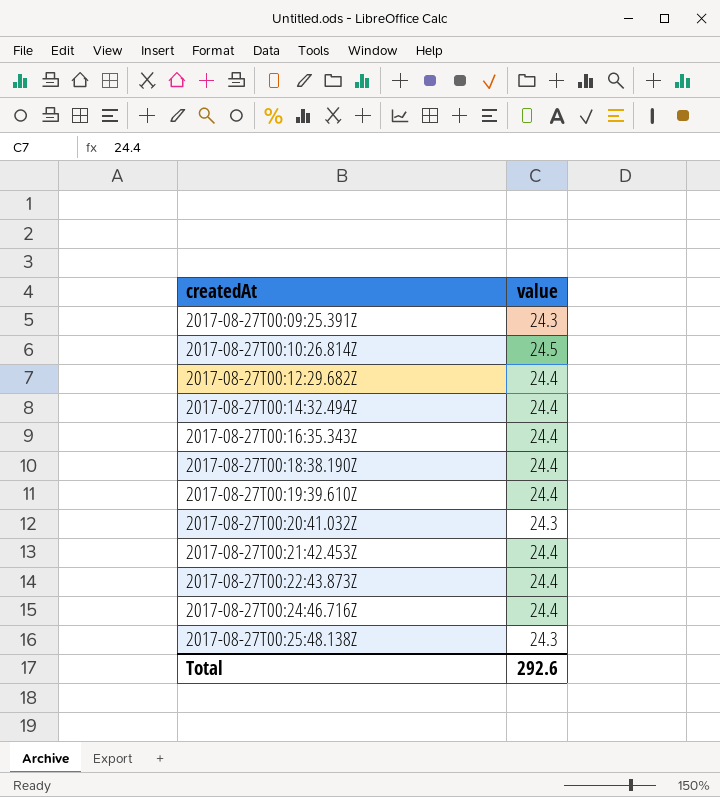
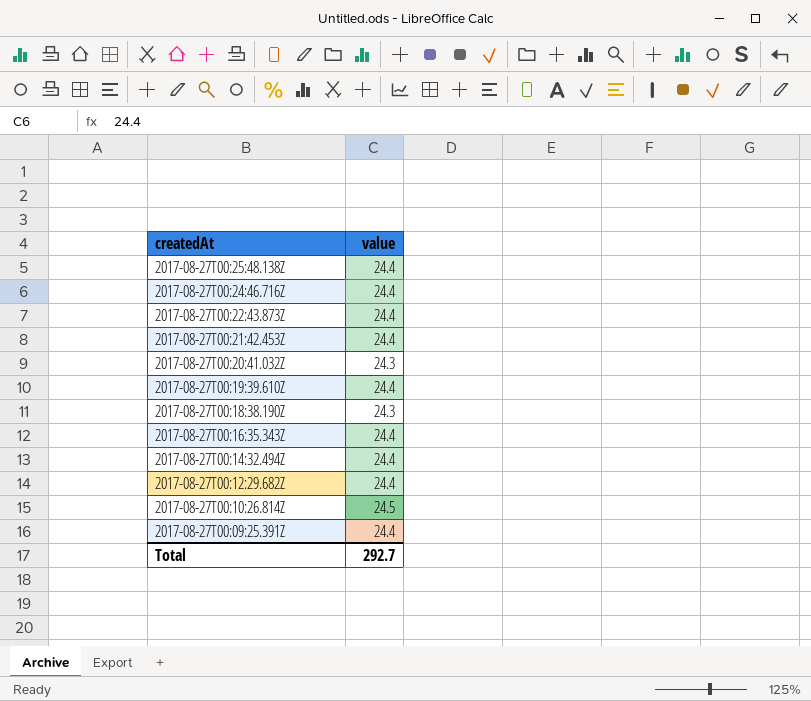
row order: createdAt ascending -> createdAt descending
2017-08-27T00:25:48.138Z | value: 24.3 -> 24.4
2017-08-27T00:18:38.190Z | value: 24.4 -> 24.3
2017-08-27T00:09:25.391Z | value: 24.3 -> 24.4
Total | value: 292.6 -> 292.7

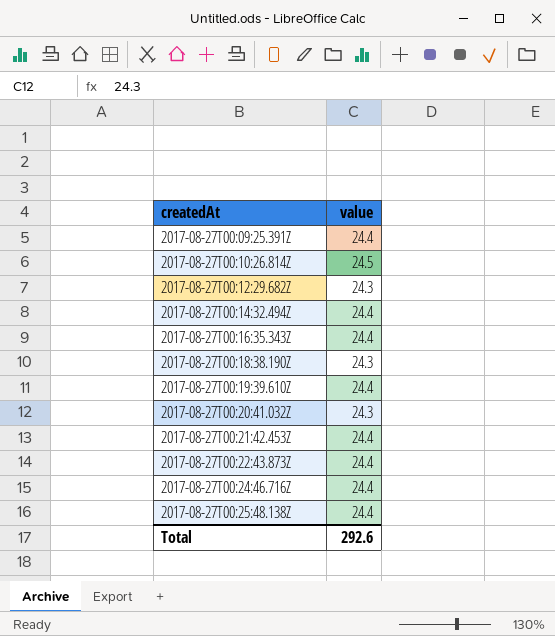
row order: createdAt descending -> createdAt ascending
2017-08-27T00:12:29.682Z | value: 24.4 -> 24.3
Total | value: 292.7 -> 292.6

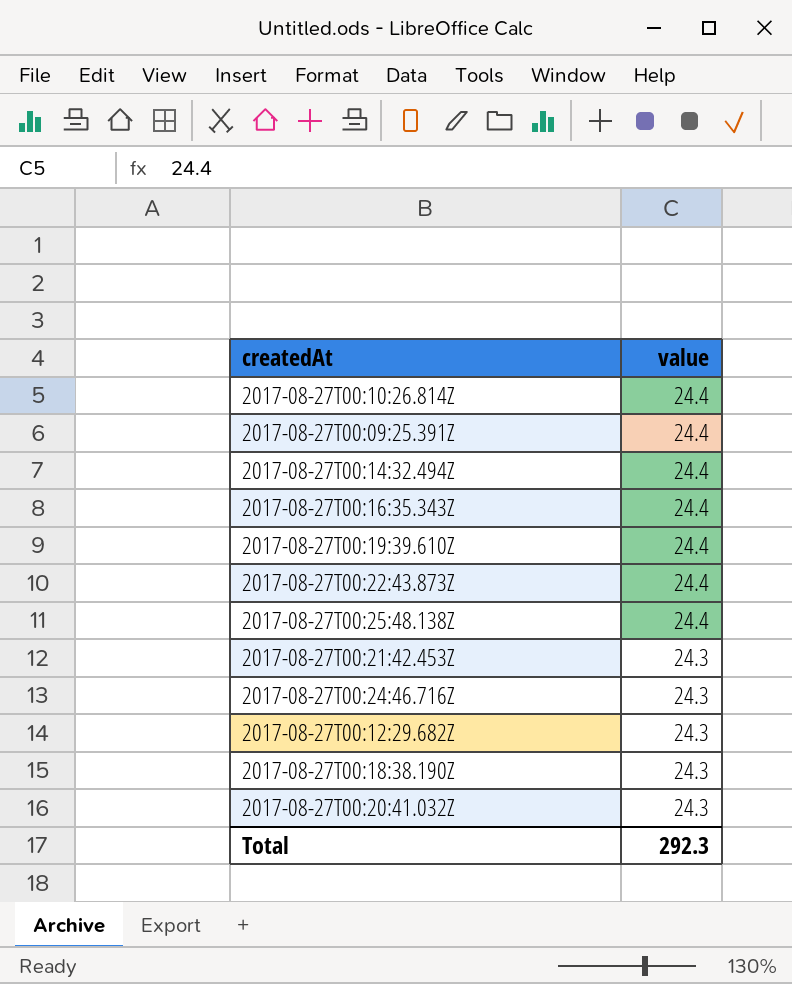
row order: createdAt ascending -> value descending
2017-08-27T00:10:26.814Z | value: 24.5 -> 24.4
2017-08-27T00:21:42.453Z | value: 24.4 -> 24.3
2017-08-27T00:24:46.716Z | value: 24.4 -> 24.3
Total | value: 292.6 -> 292.3

